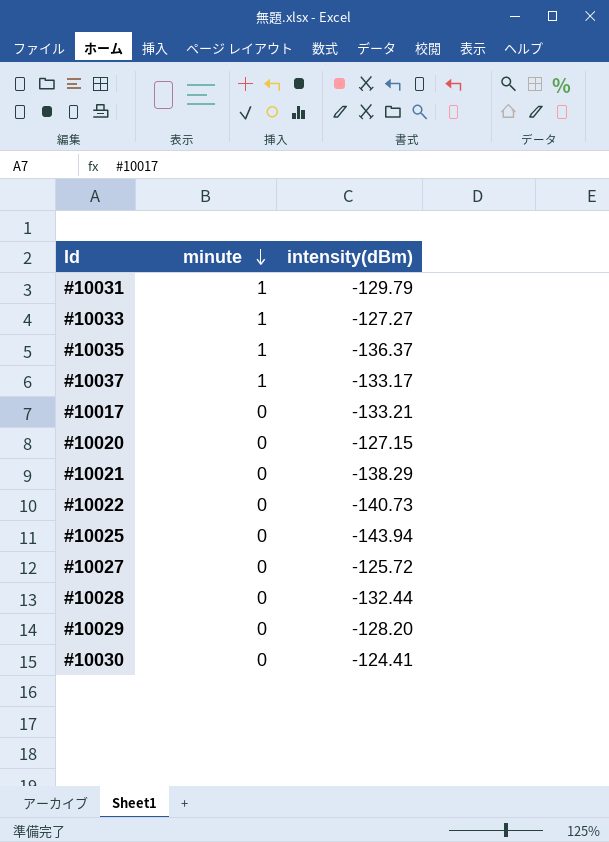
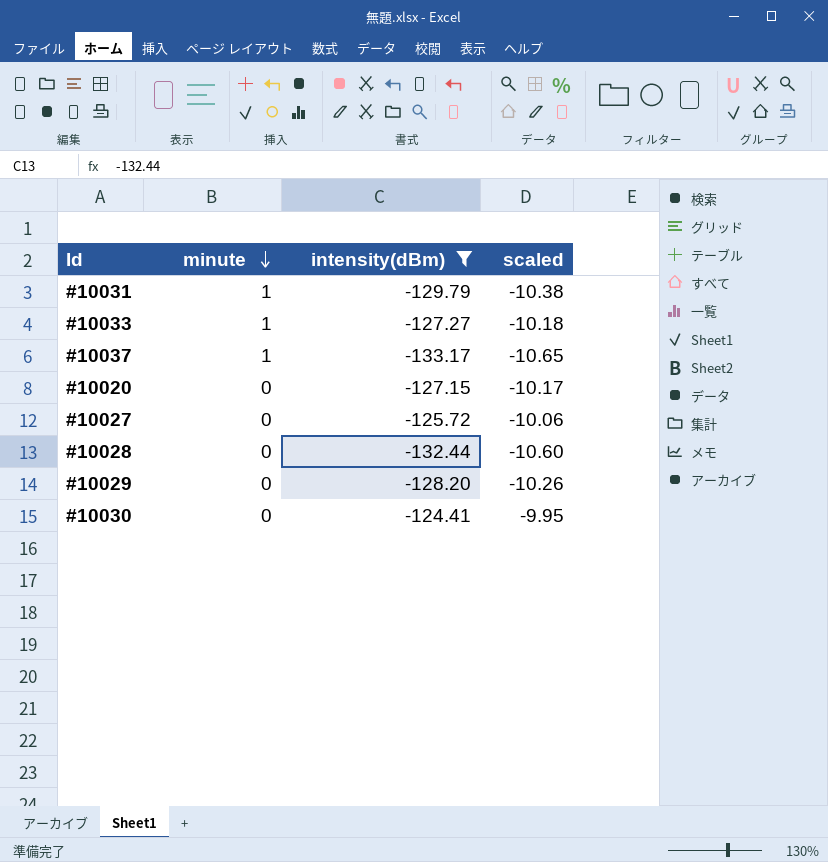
filter: none -> intensity(dBm) >= -133.17
column scaled | formula: none -> [intensity(dBm)] * 0.08

